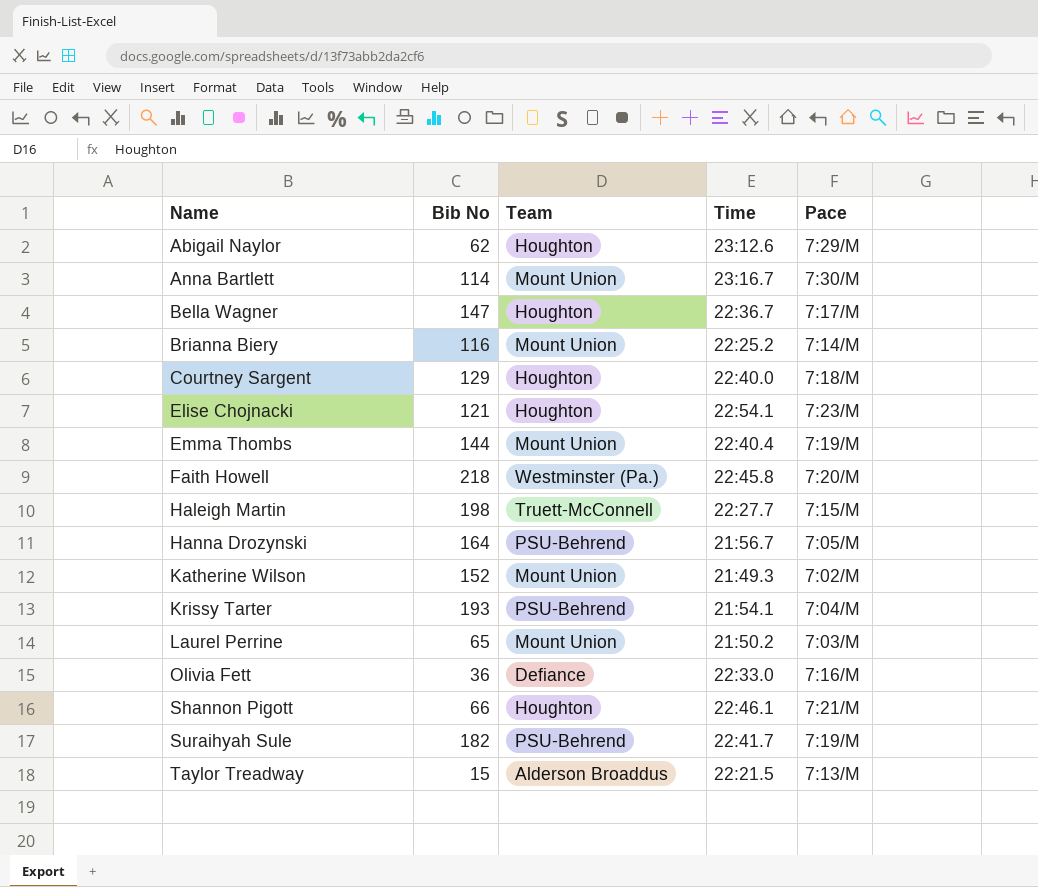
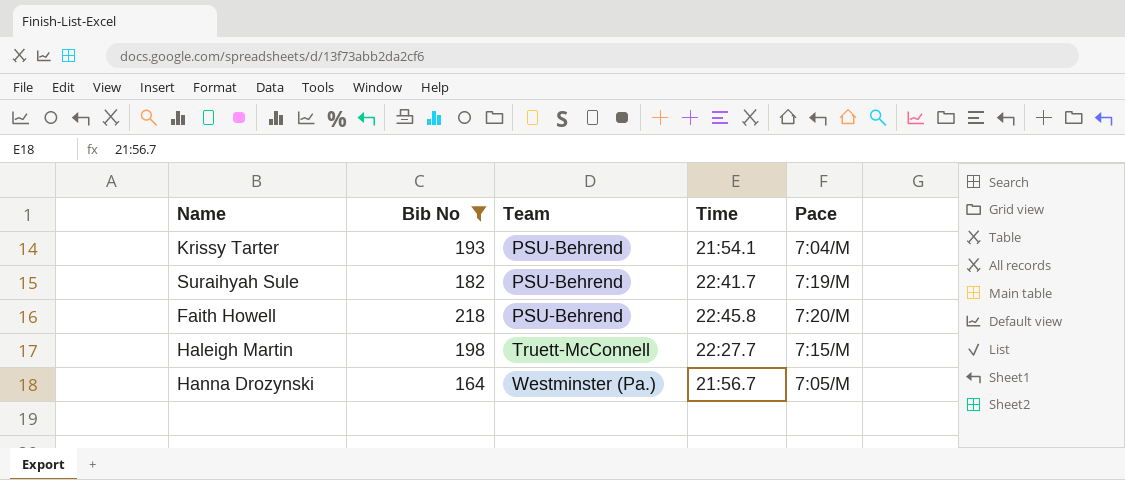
filter: none -> Bib No >= 164
row order: Name ascending -> Team ascending
Faith Howell | Team: Westminster (Pa.) -> PSU-Behrend
Hanna Drozynski | Team: PSU-Behrend -> Westminster (Pa.)

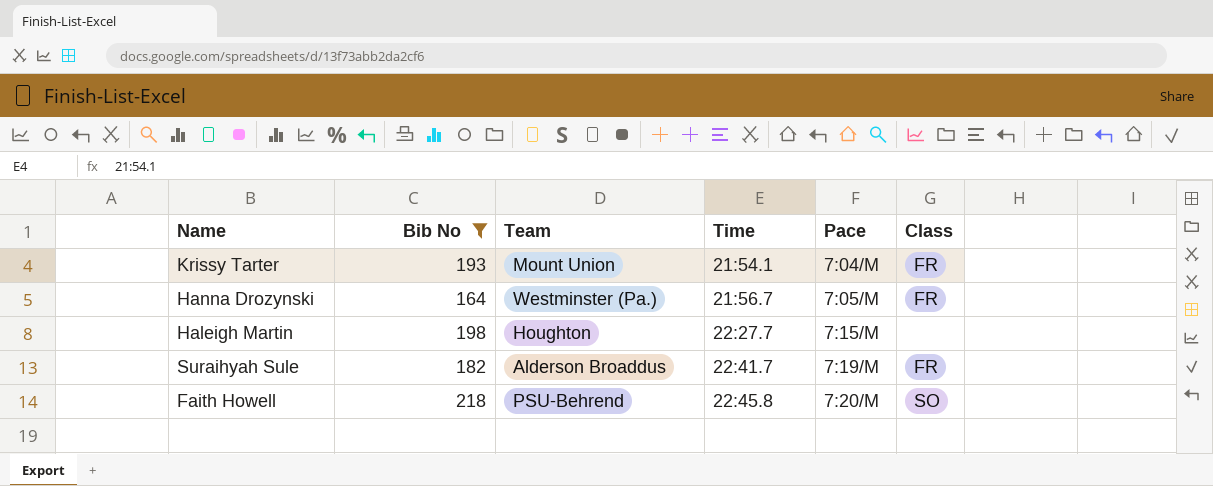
row order: Team ascending -> Time ascending
column Class | position: none -> 6
Krissy Tarter | Team: PSU-Behrend -> Mount Union
Haleigh Martin | Team: Truett-McConnell -> Houghton
Suraihyah Sule | Team: PSU-Behrend -> Alderson Broaddus

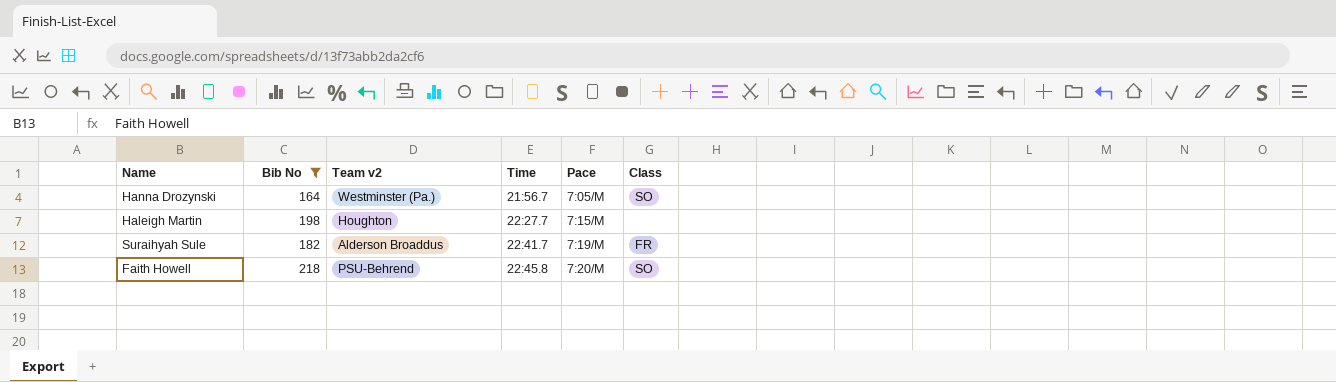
column name: Team -> Team v2
row Krissy Tarter: 193 | Mount Union | 21:54.1 | 7:04/M | FR -> none
Hanna Drozynski | Class: FR -> SO

